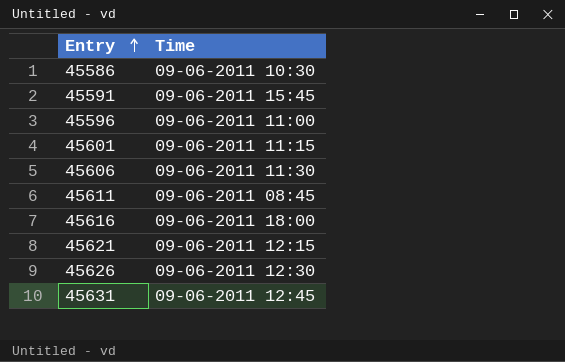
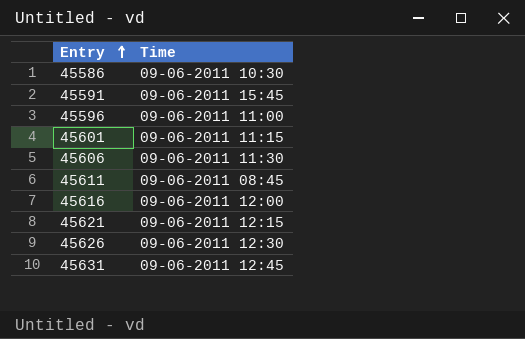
45616 | Time: 09-06-2011 18:00 -> 09-06-2011 12:00

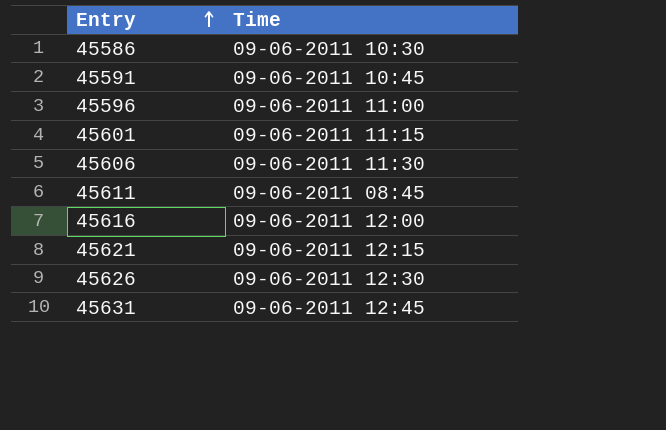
45591 | Time: 09-06-2011 15:45 -> 09-06-2011 10:45

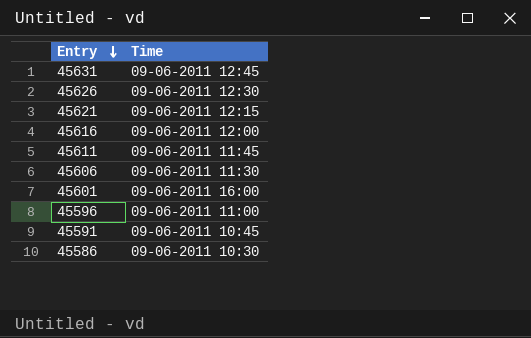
row order: Entry ascending -> Entry descending
45611 | Time: 09-06-2011 08:45 -> 09-06-2011 11:45
45601 | Time: 09-06-2011 11:15 -> 09-06-2011 16:00

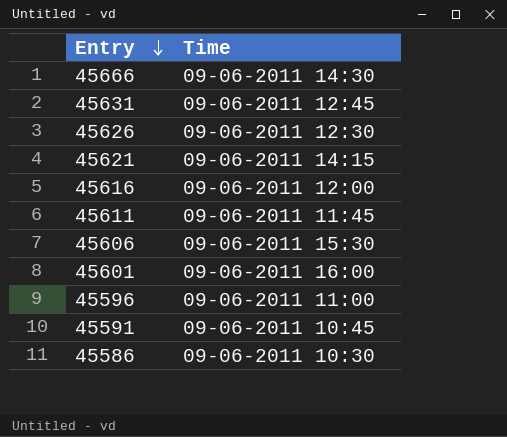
row 45666: none -> 09-06-2011 14:30
45621 | Time: 09-06-2011 12:15 -> 09-06-2011 14:15
45606 | Time: 09-06-2011 11:30 -> 09-06-2011 15:30

